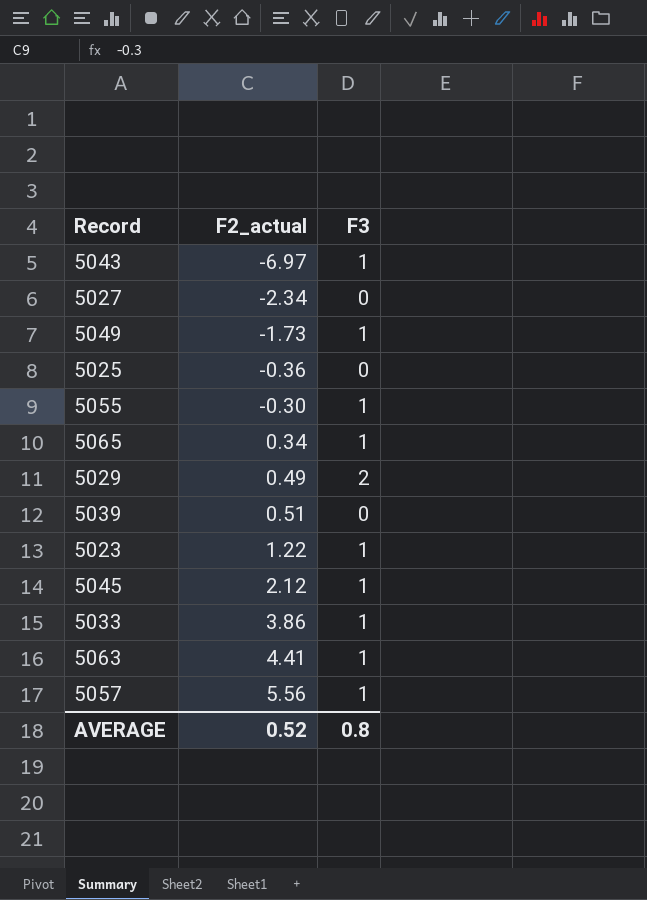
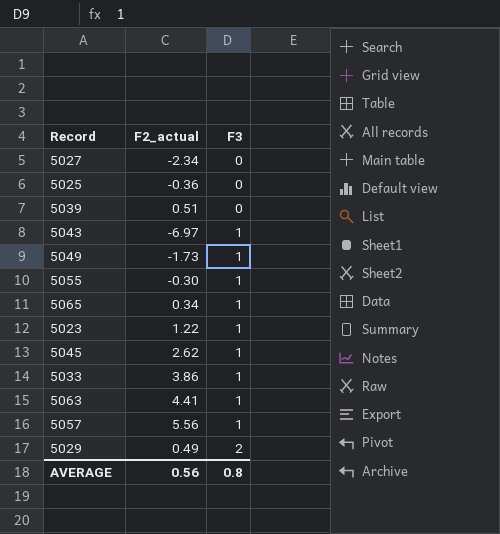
row order: F2_actual ascending -> F3 ascending
5045 | F2_actual: 2.12 -> 2.62
AVERAGE | F2_actual: 0.52 -> 0.56

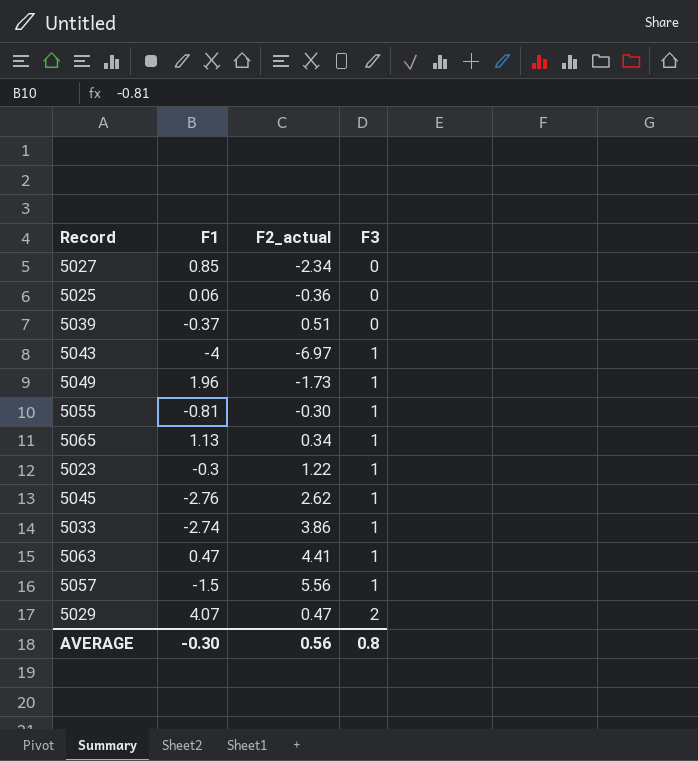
column F1 | position: none -> 2
5029 | F2_actual: 0.49 -> 0.47

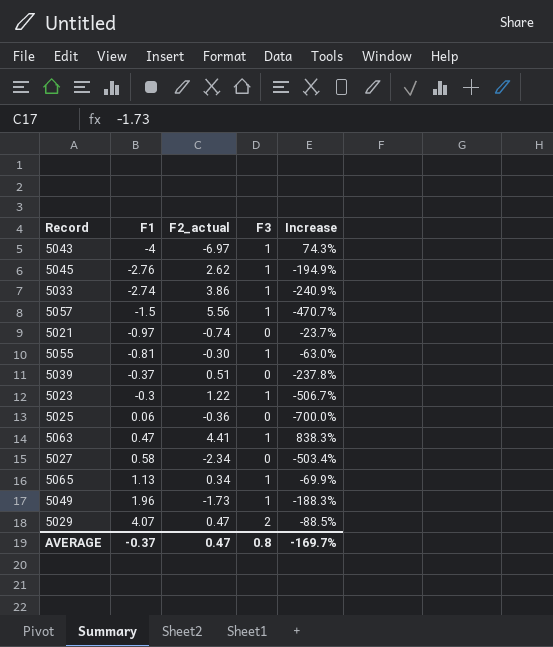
row order: F3 ascending -> F1 ascending
column Increase | formula: none -> ([F2_actual] - [F1]) / [F1]
row 5021: none -> -0.97 | -0.74 | 0 | -23.7%
5027 | F1: 0.85 -> 0.58
AVERAGE | F1: -0.30 -> -0.37
AVERAGE | F2_actual: 0.56 -> 0.47

